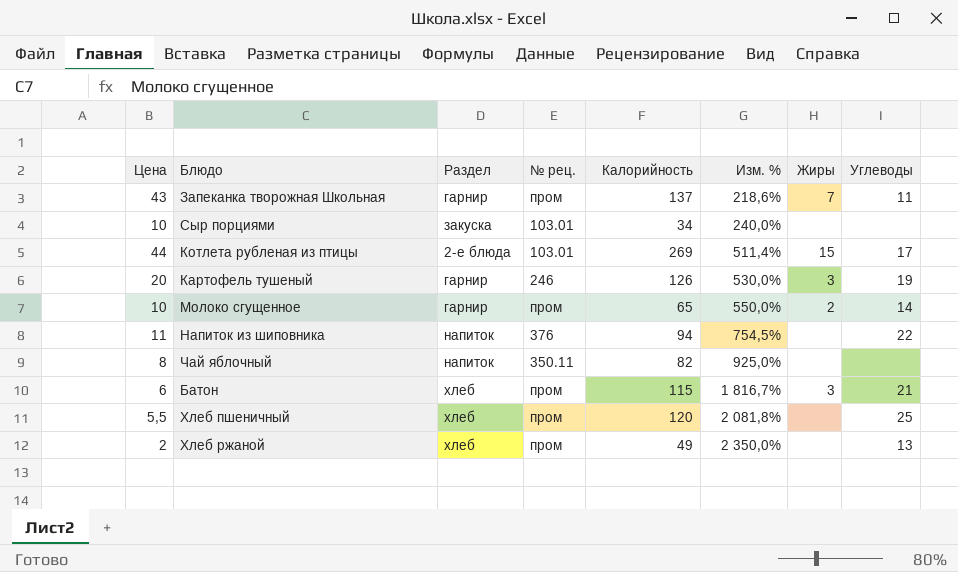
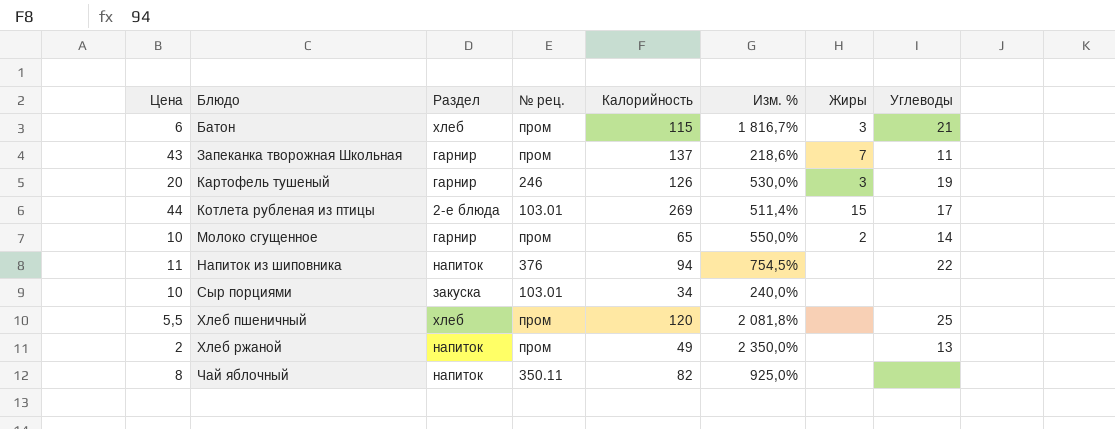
row order: Изм. % ascending -> Блюдо ascending
Хлеб ржаной | Раздел: хлеб -> напиток

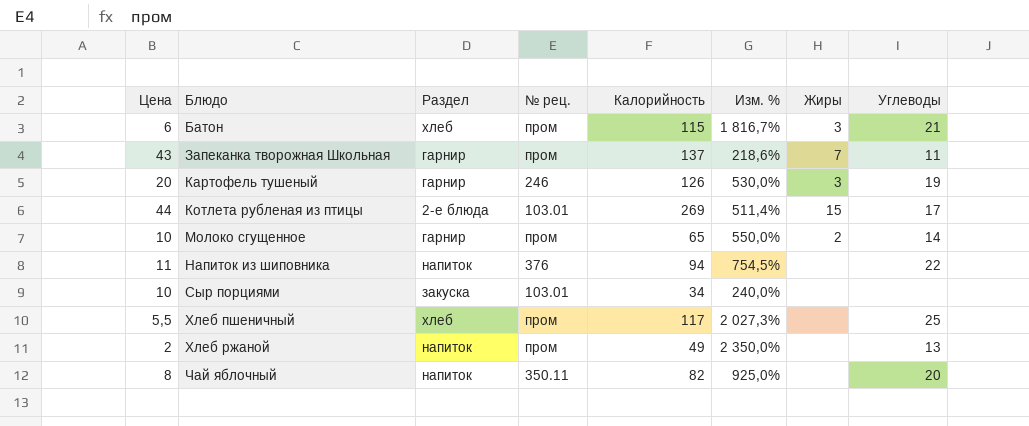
Хлеб пшеничный | Калорийность: 120 -> 117
Хлеб пшеничный | Изм. %: 2 081,8% -> 2 027,3%
Чай яблочный | Углеводы: none -> 20

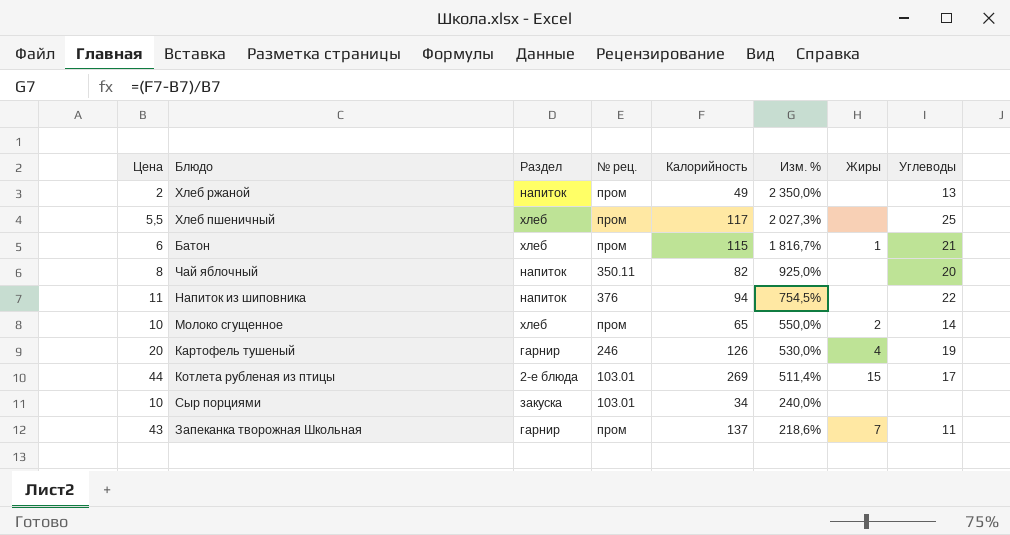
row order: Блюдо ascending -> Изм. % descending
Батон | Жиры: 3 -> 1
Молоко сгущенное | Раздел: гарнир -> хлеб
Картофель тушеный | Жиры: 3 -> 4

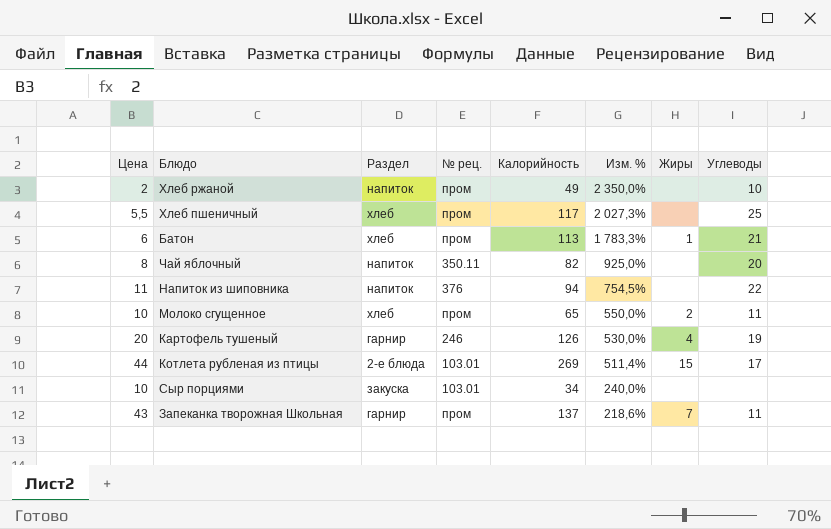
Хлеб ржаной | Углеводы: 13 -> 10
Батон | Калорийность: 115 -> 113
Батон | Изм. %: 1 816,7% -> 1 783,3%
Молоко сгущенное | Углеводы: 14 -> 11

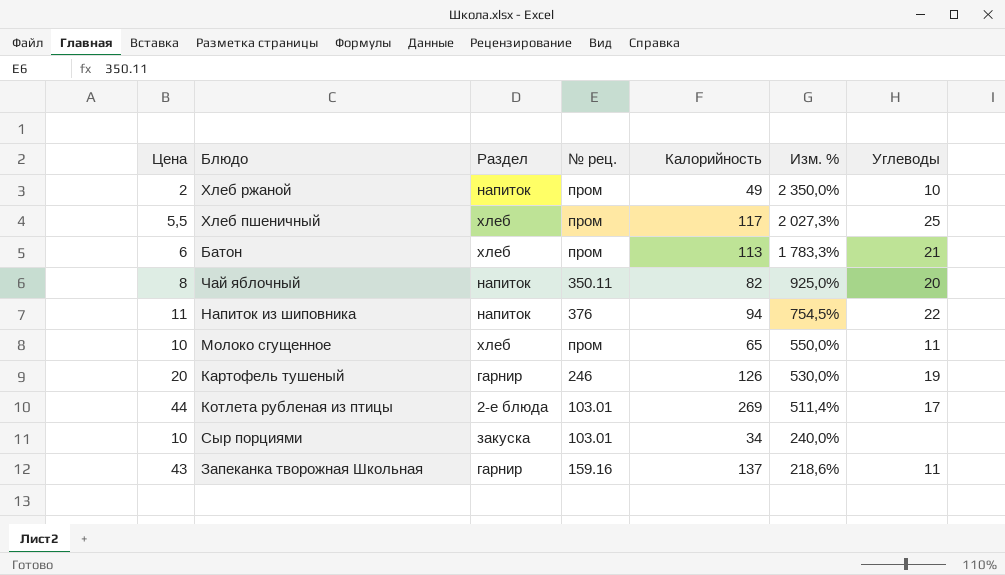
column Жиры | position: 7 -> none
Запеканка творожная Школьная | № рец.: пром -> 159.16

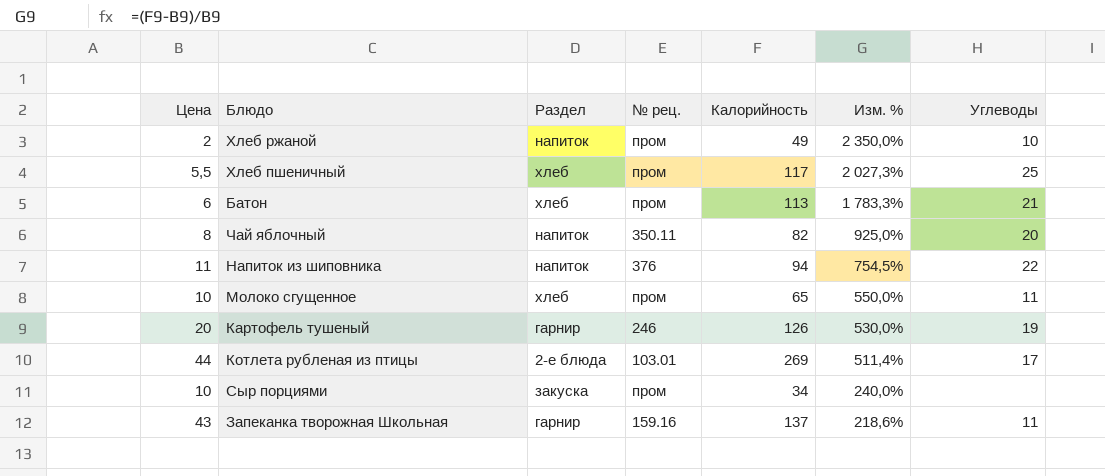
Сыр порциями | № рец.: 103.01 -> пром

